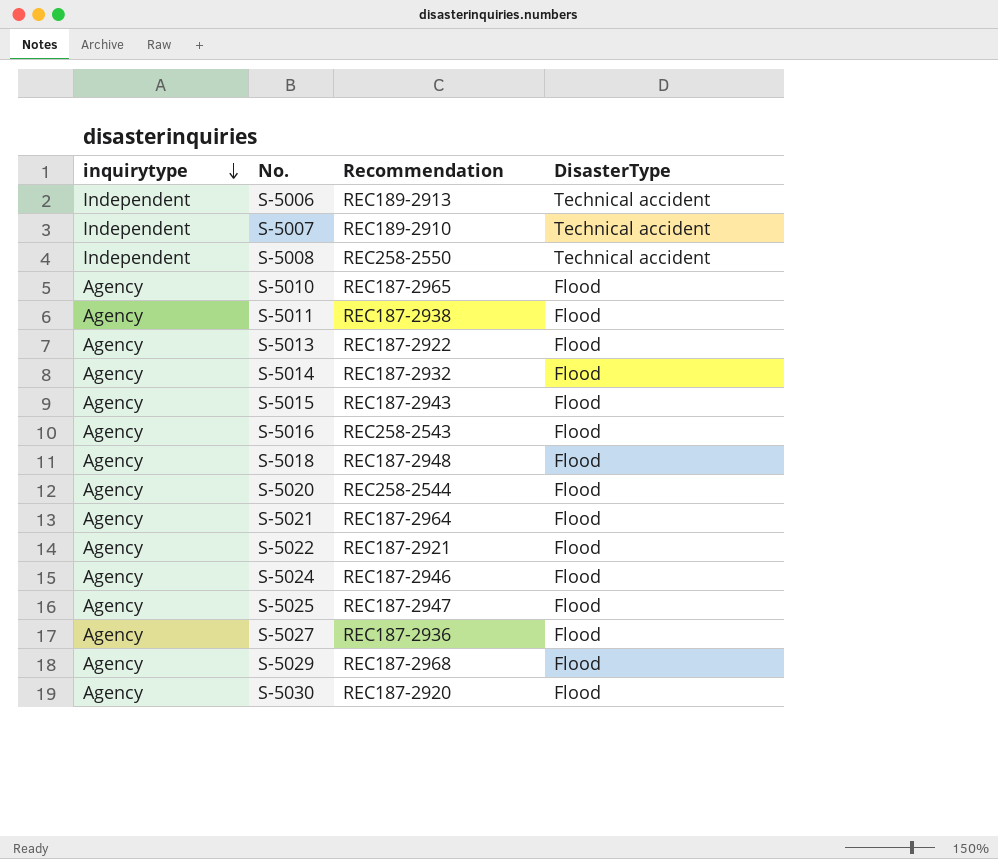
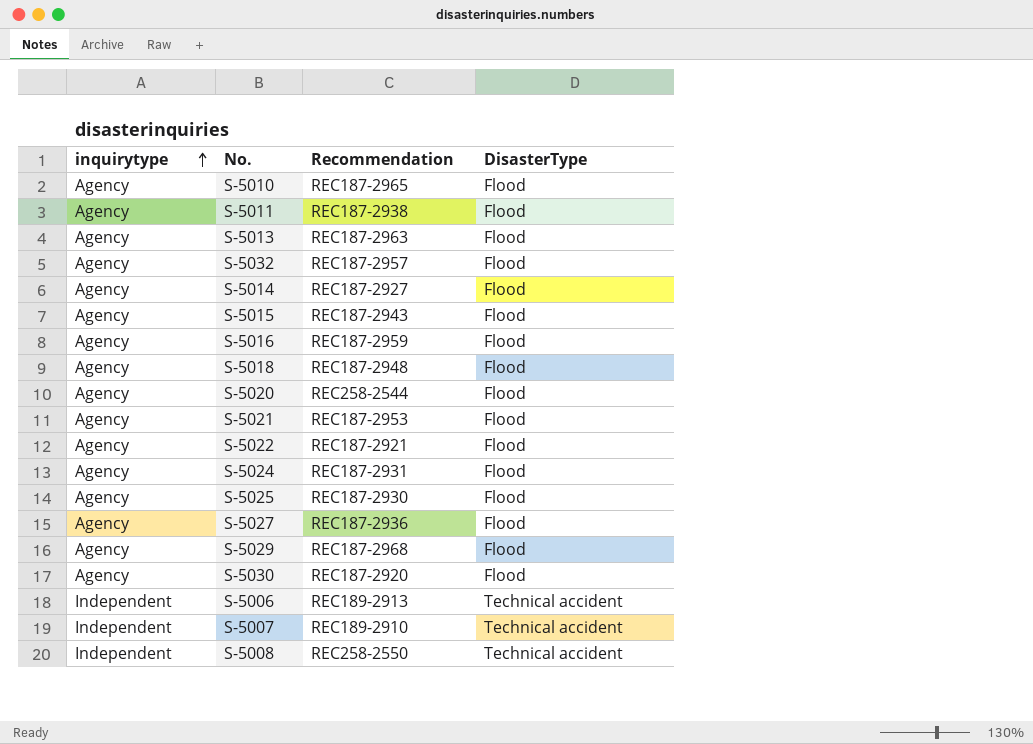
row order: inquirytype descending -> inquirytype ascending
S-5013 | Recommendation: REC187-2922 -> REC187-2963
row S-5032: none -> Agency | REC187-2957 | Flood
S-5014 | Recommendation: REC187-2932 -> REC187-2927
S-5016 | Recommendation: REC258-2543 -> REC187-2959
S-5021 | Recommendation: REC187-2964 -> REC187-2953
S-5024 | Recommendation: REC187-2946 -> REC187-2931
S-5025 | Recommendation: REC187-2947 -> REC187-2930

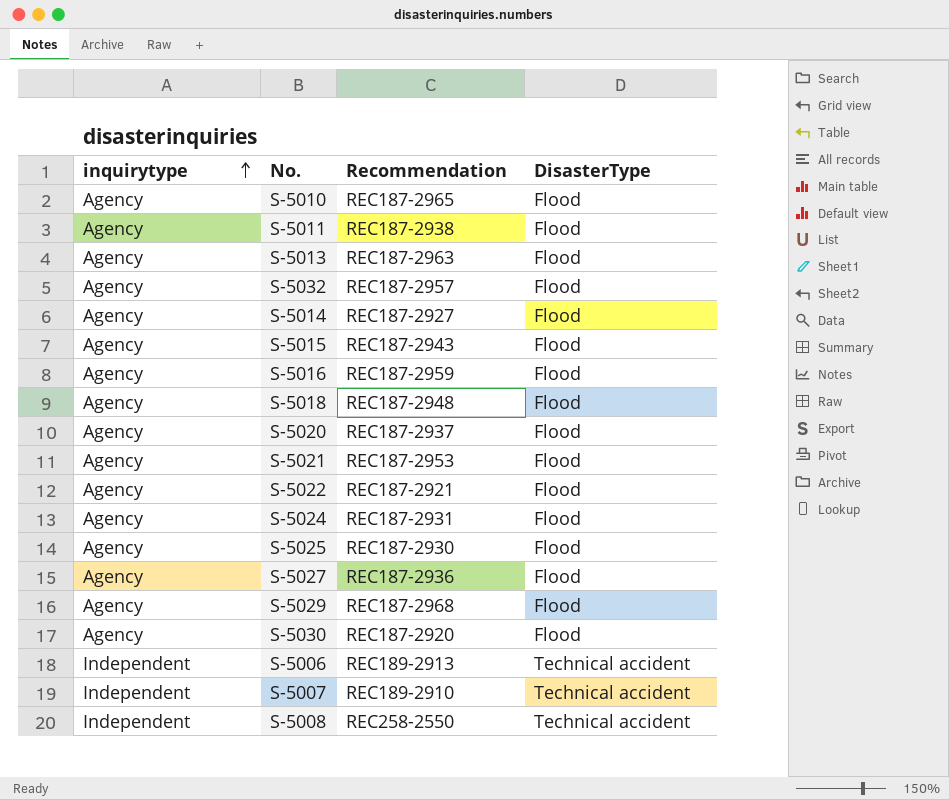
S-5020 | Recommendation: REC258-2544 -> REC187-2937

